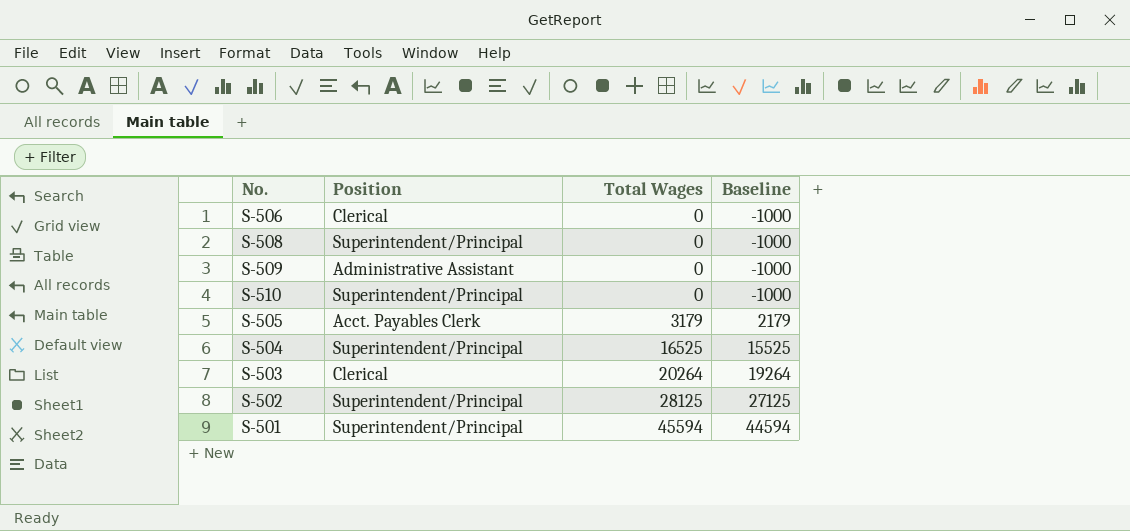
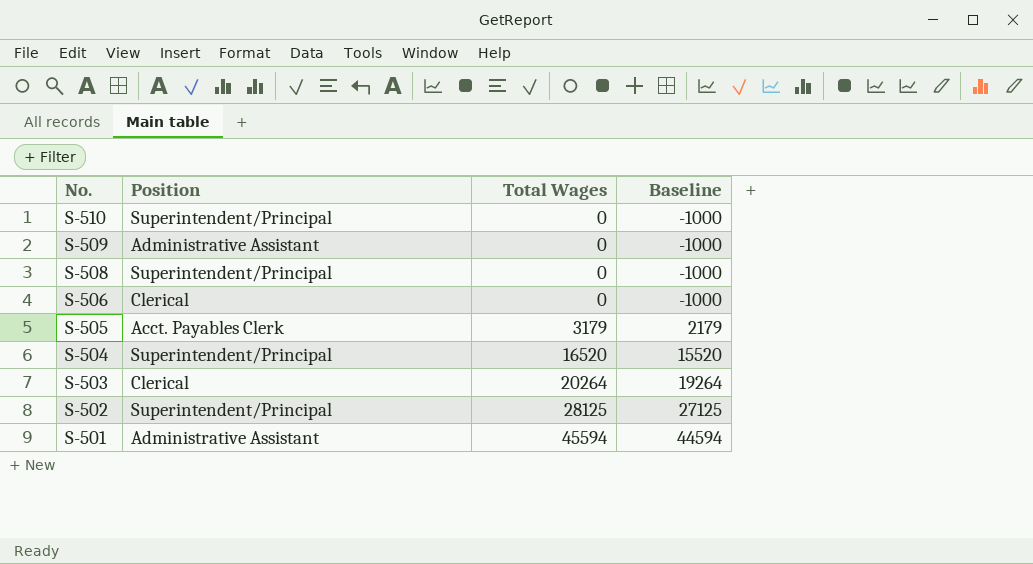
row order: Total Wages ascending -> No. descending
S-504 | Total Wages: 16525 -> 16520
S-504 | Baseline: 15525 -> 15520
S-501 | Position: Superintendent/Principal -> Administrative Assistant

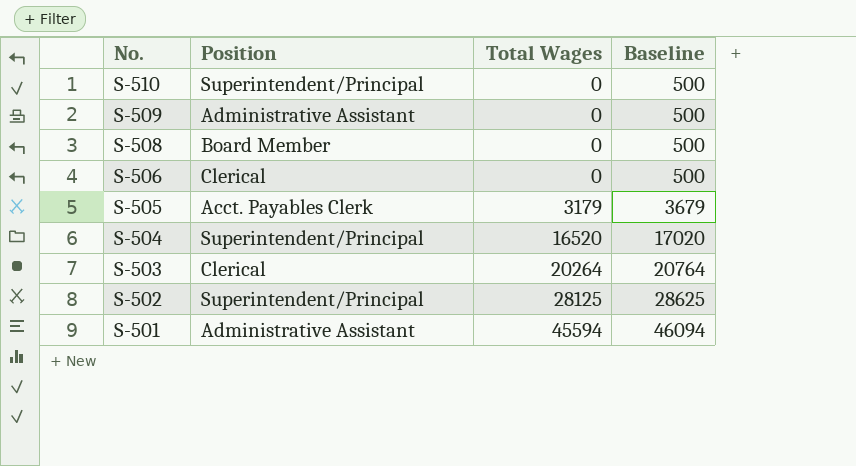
column Baseline | formula: [Total Wages] - 1000 -> [Total Wages] + 500
S-508 | Position: Superintendent/Principal -> Board Member

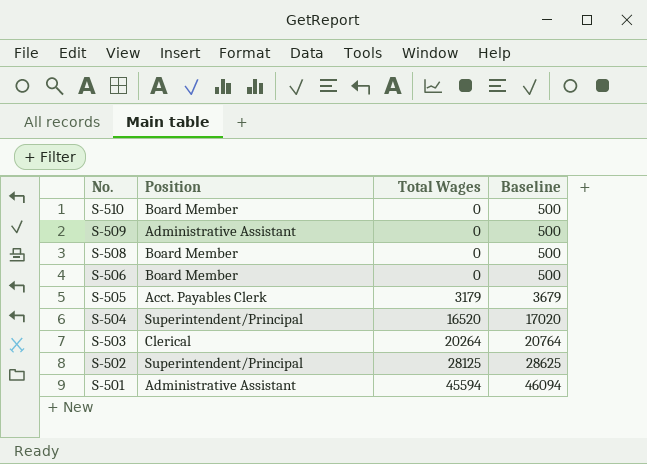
S-510 | Position: Superintendent/Principal -> Board Member
S-506 | Position: Clerical -> Board Member

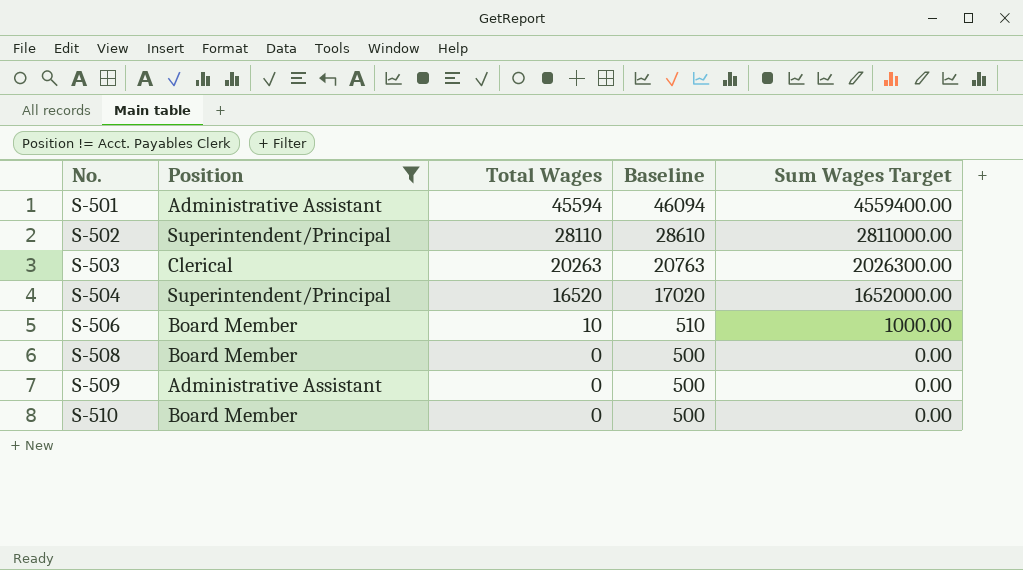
filter: none -> Position != Acct. Payables Clerk
row order: No. descending -> No. ascending
column Sum Wages Target | formula: none -> [Total Wages] * 100
S-502 | Total Wages: 28125 -> 28110
S-502 | Baseline: 28625 -> 28610
S-503 | Total Wages: 20264 -> 20263
S-503 | Baseline: 20764 -> 20763
S-506 | Total Wages: 0 -> 10
S-506 | Baseline: 500 -> 510

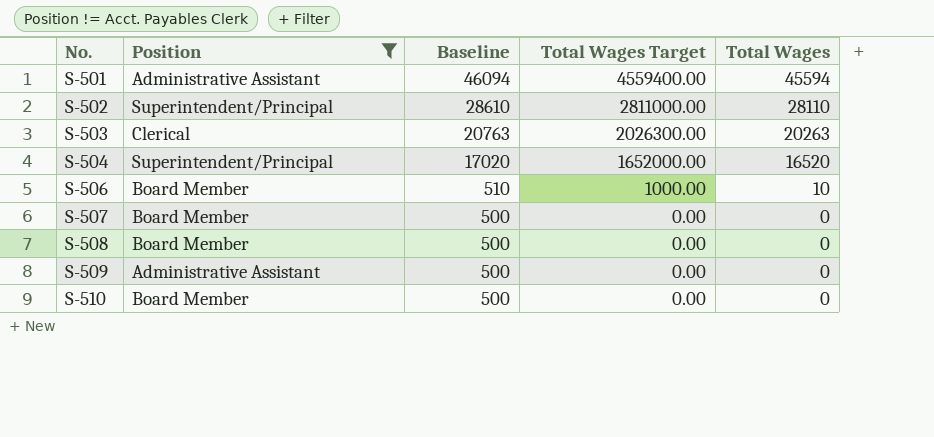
column name: Sum Wages Target -> Total Wages Target
column Total Wages | position: 3 -> 5
row S-507: none -> Board Member | 500 | 0.00 | 0

